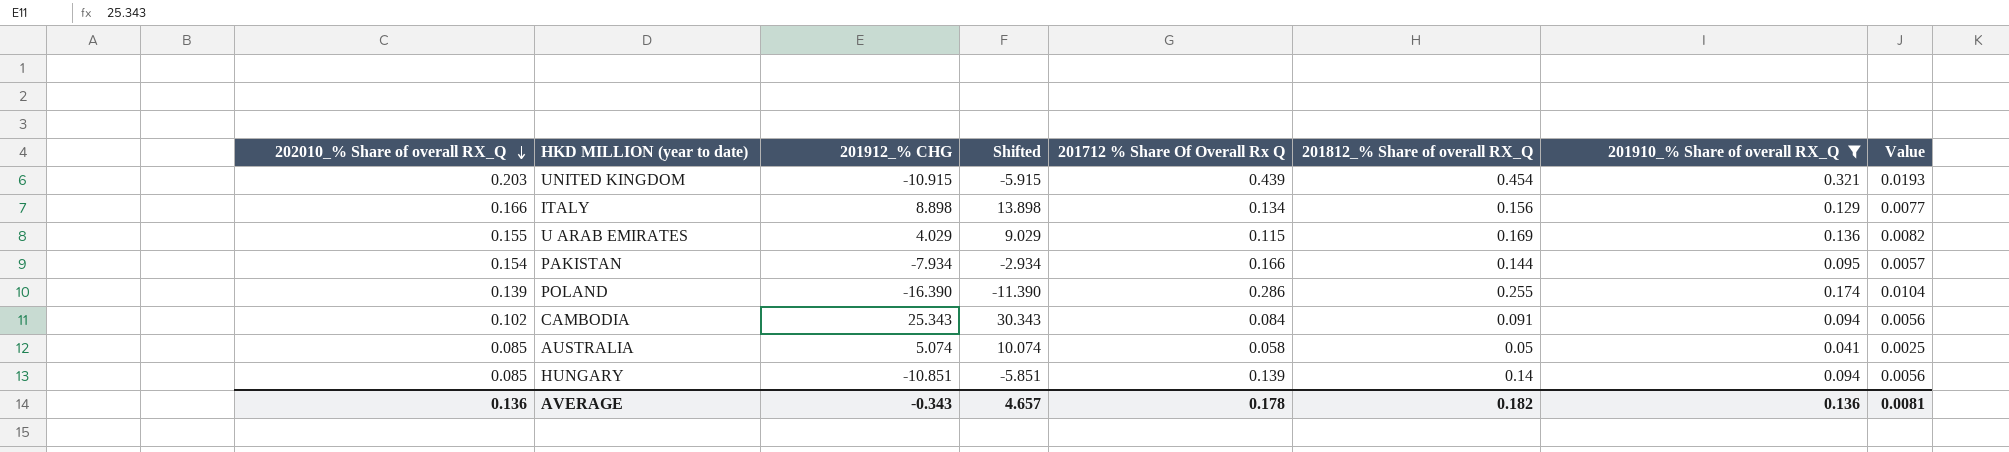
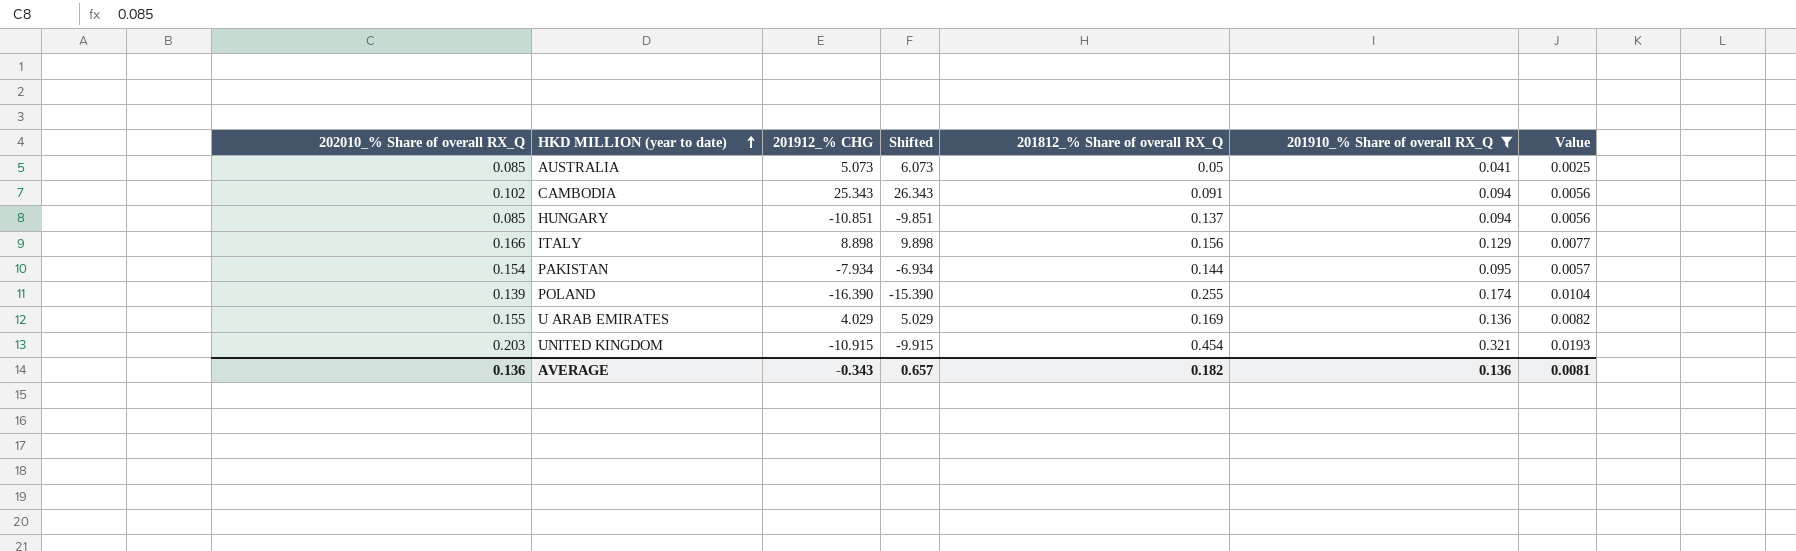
row order: 202010_% Share of overall RX_Q descending -> HKD MILLION (year to date) ascending
column 201712 % Share Of Overall Rx Q | position: 5 -> none
column Shifted | formula: [201912_% CHG] + 5 -> [201912_% CHG] + 1
AUSTRALIA | 201912_% CHG: 5.074 -> 5.073
HUNGARY | 201812_% Share of overall RX_Q: 0.14 -> 0.137
AVERAGE | Shifted: 4.657 -> 0.657

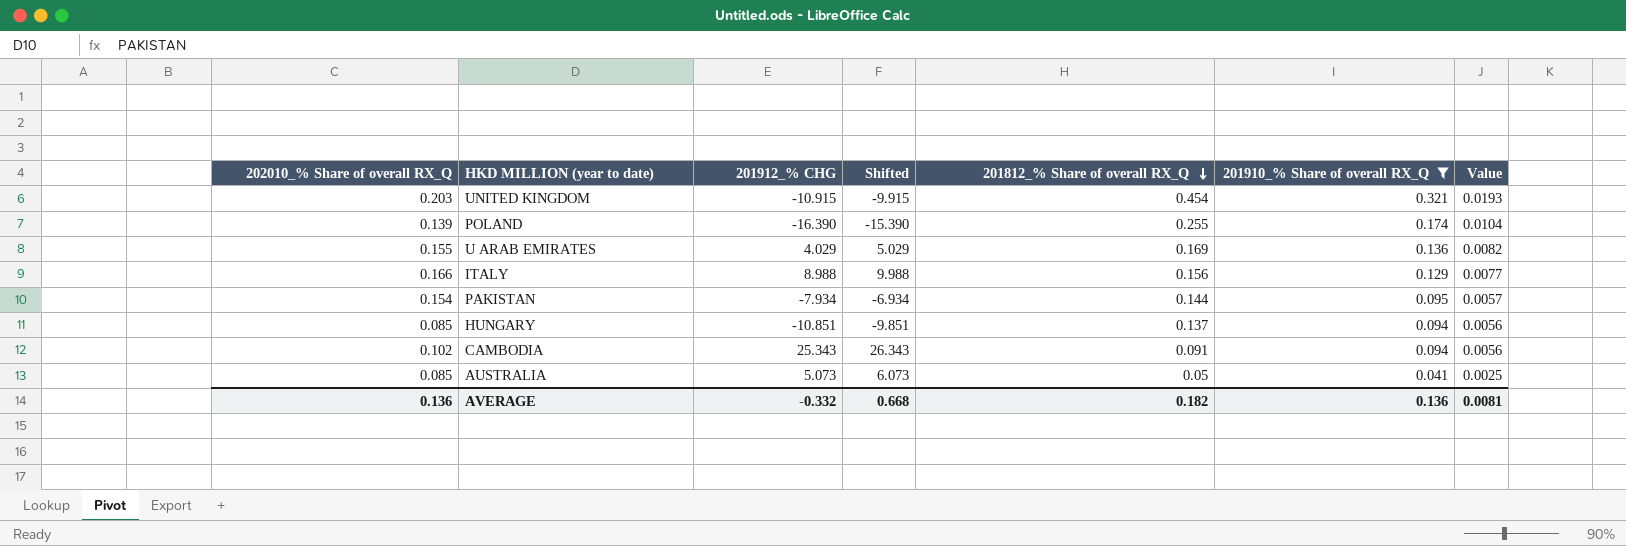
row order: HKD MILLION (year to date) ascending -> 201812_% Share of overall RX_Q descending
ITALY | 201912_% CHG: 8.898 -> 8.988
ITALY | Shifted: 9.898 -> 9.988
AVERAGE | 201912_% CHG: -0.343 -> -0.332
AVERAGE | Shifted: 0.657 -> 0.668

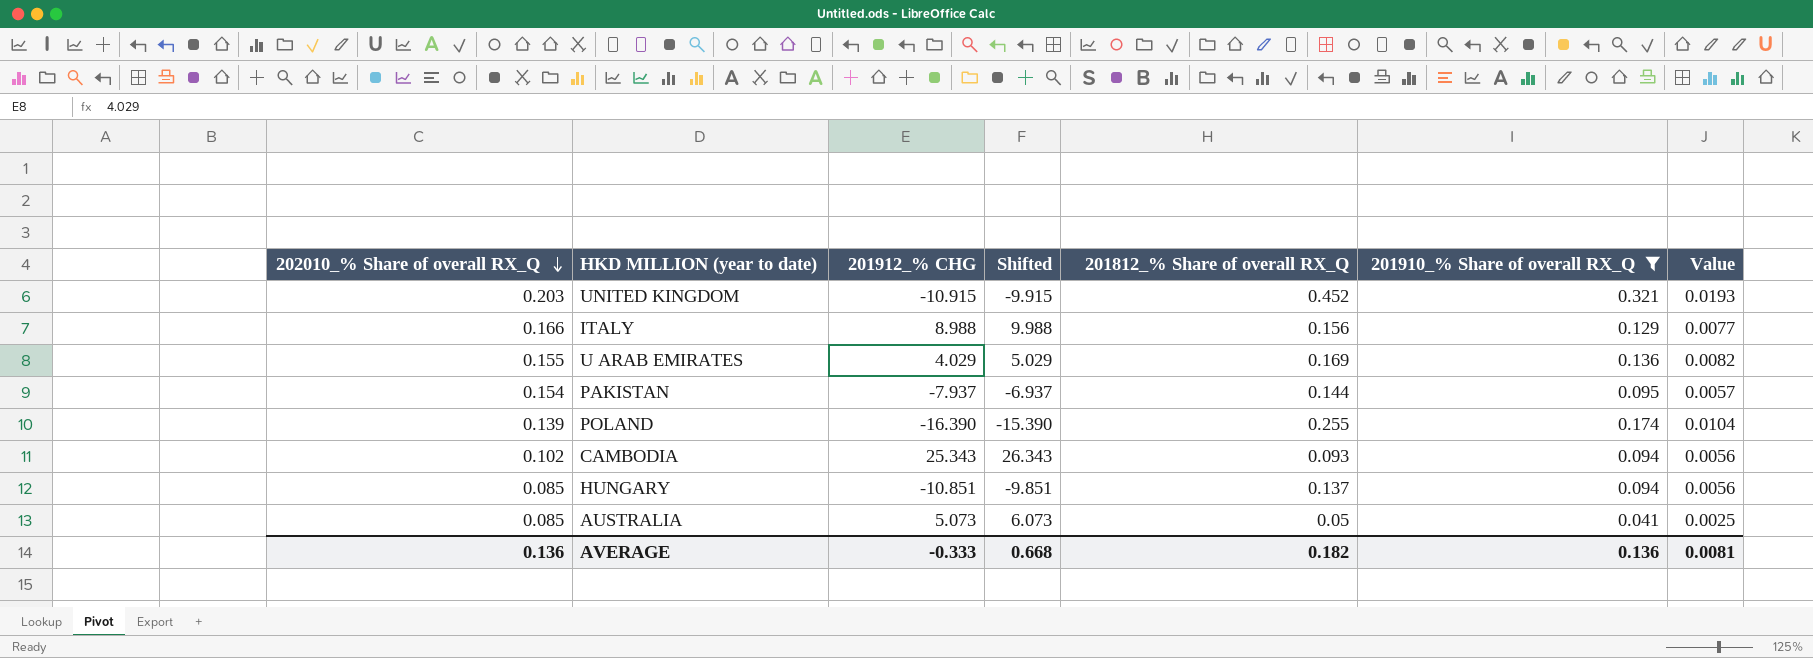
row order: 201812_% Share of overall RX_Q descending -> 202010_% Share of overall RX_Q descending
UNITED KINGDOM | 201812_% Share of overall RX_Q: 0.454 -> 0.452
PAKISTAN | 201912_% CHG: -7.934 -> -7.937
PAKISTAN | Shifted: -6.934 -> -6.937
CAMBODIA | 201812_% Share of overall RX_Q: 0.091 -> 0.093
AVERAGE | 201912_% CHG: -0.332 -> -0.333

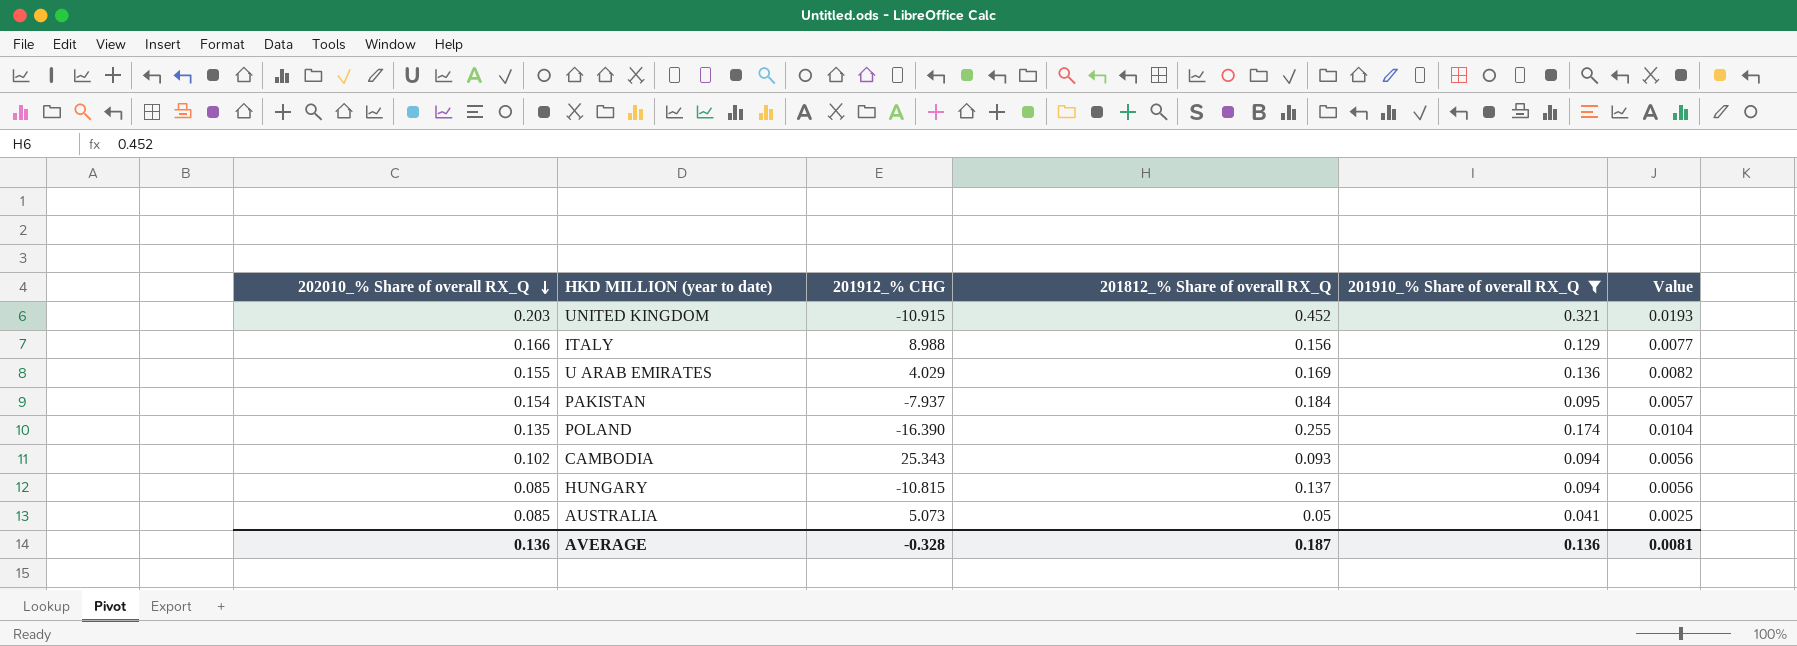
column Shifted | formula: [201912_% CHG] + 1 -> none
PAKISTAN | 201812_% Share of overall RX_Q: 0.144 -> 0.184
POLAND | 202010_% Share of overall RX_Q: 0.139 -> 0.135
HUNGARY | 201912_% CHG: -10.851 -> -10.815
AVERAGE | 201912_% CHG: -0.333 -> -0.328
AVERAGE | 201812_% Share of overall RX_Q: 0.182 -> 0.187

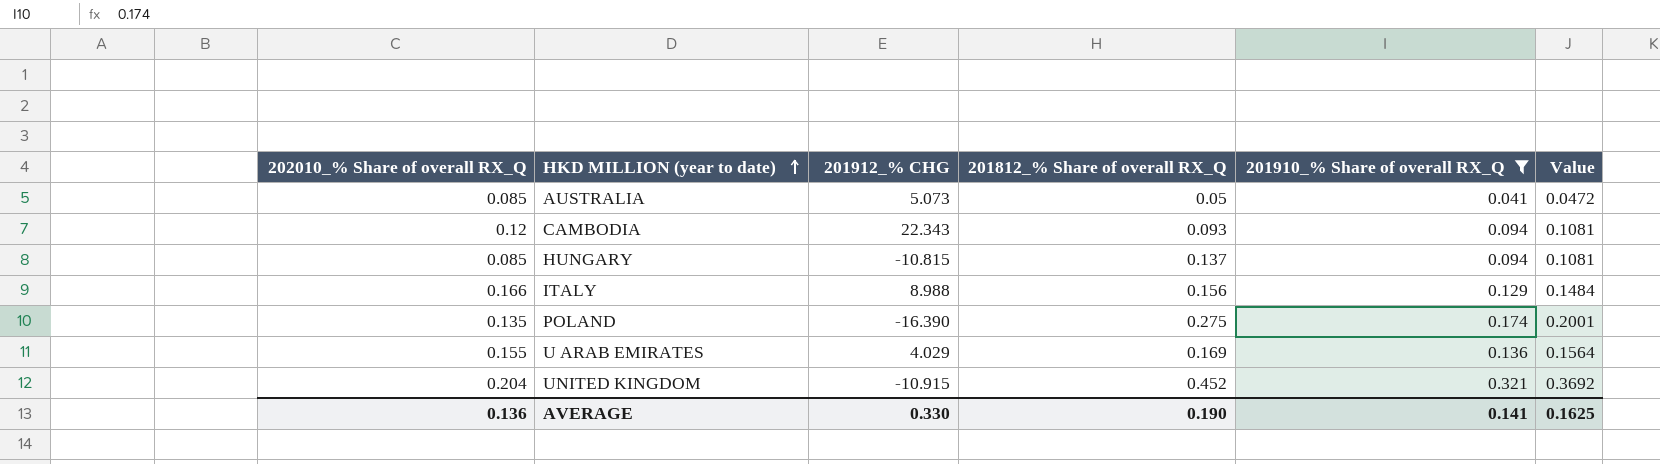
row order: 202010_% Share of overall RX_Q descending -> HKD MILLION (year to date) ascending
column Value | formula: [201910_% Share of overall RX_Q] * 0.06 -> [201910_% Share of overall RX_Q] * 1.15
row PAKISTAN: 0.154 | -7.937 | 0.184 | 0.095 | 0.0057 -> none
CAMBODIA | 202010_% Share of overall RX_Q: 0.102 -> 0.12
CAMBODIA | 201912_% CHG: 25.343 -> 22.343
POLAND | 201812_% Share of overall RX_Q: 0.255 -> 0.275
UNITED KINGDOM | 202010_% Share of overall RX_Q: 0.203 -> 0.204
AVERAGE | 201912_% CHG: -0.328 -> 0.330
AVERAGE | 201812_% Share of overall RX_Q: 0.187 -> 0.190
AVERAGE | 201910_% Share of overall RX_Q: 0.136 -> 0.141
AVERAGE | Value: 0.0081 -> 0.1625

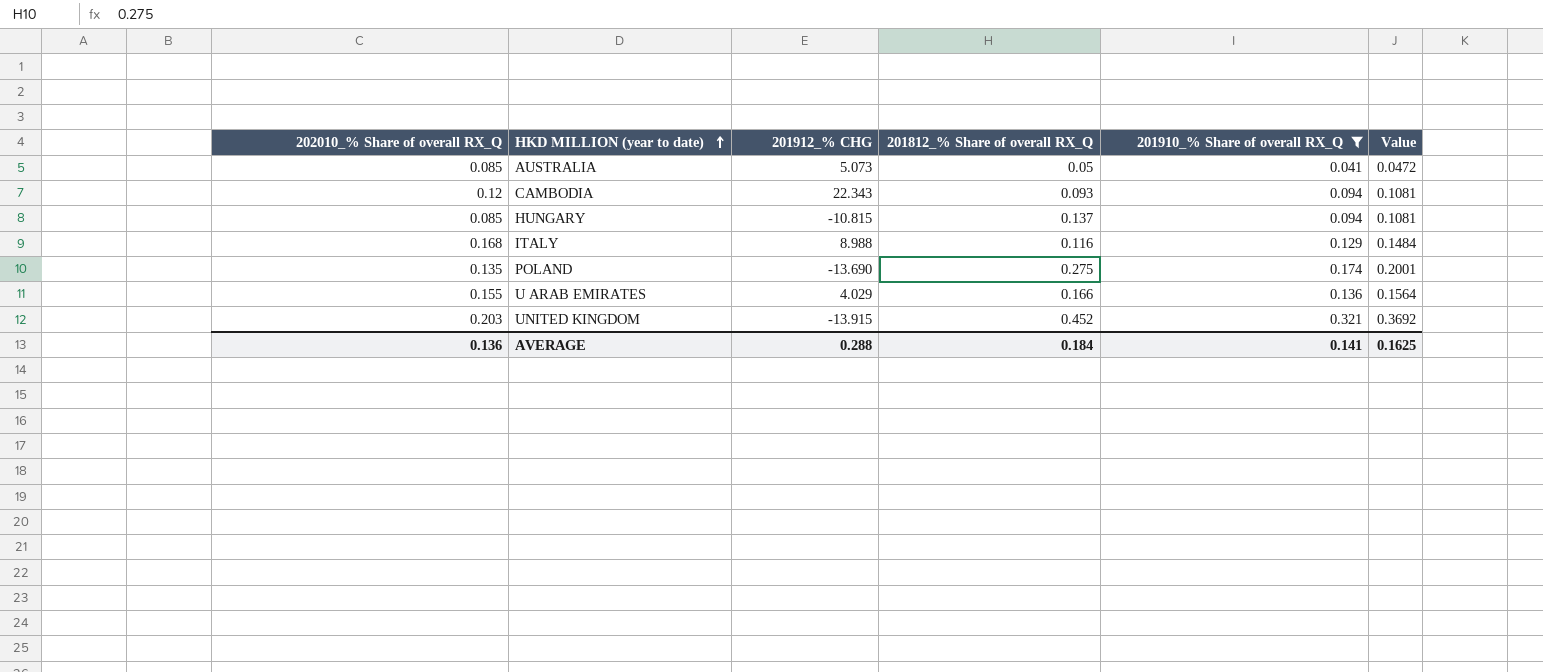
ITALY | 202010_% Share of overall RX_Q: 0.166 -> 0.168
ITALY | 201812_% Share of overall RX_Q: 0.156 -> 0.116
POLAND | 201912_% CHG: -16.390 -> -13.690
U ARAB EMIRATES | 201812_% Share of overall RX_Q: 0.169 -> 0.166
UNITED KINGDOM | 202010_% Share of overall RX_Q: 0.204 -> 0.203
UNITED KINGDOM | 201912_% CHG: -10.915 -> -13.915
AVERAGE | 201912_% CHG: 0.330 -> 0.288
AVERAGE | 201812_% Share of overall RX_Q: 0.190 -> 0.184

